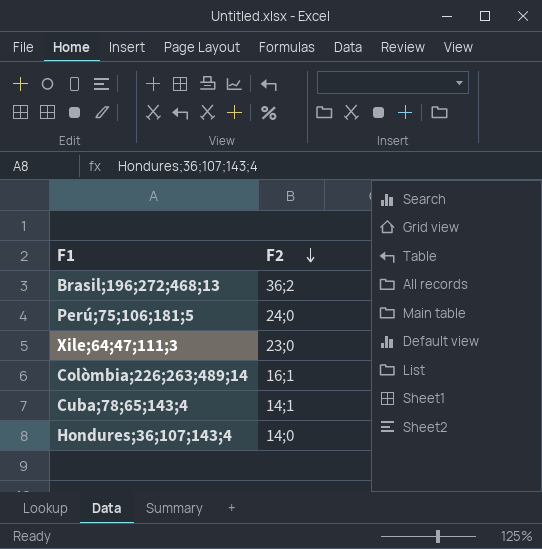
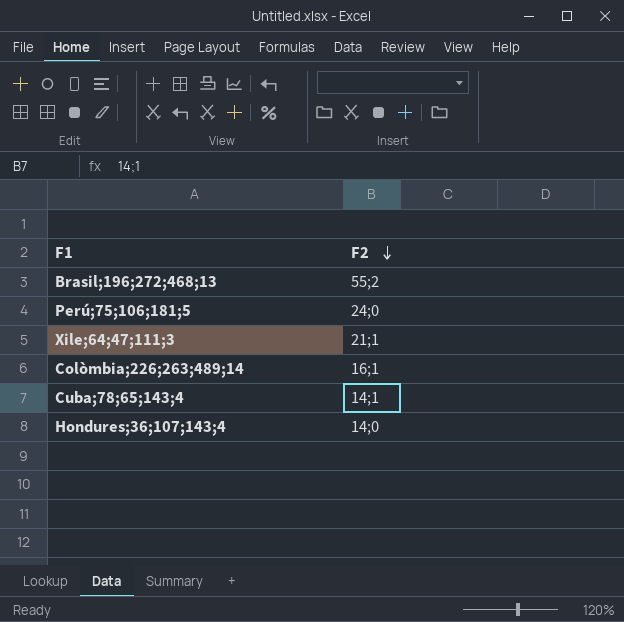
Brasil;196;272;468;13 | F2: 36;2 -> 55;2
Xile;64;47;111;3 | F2: 23;0 -> 21;1

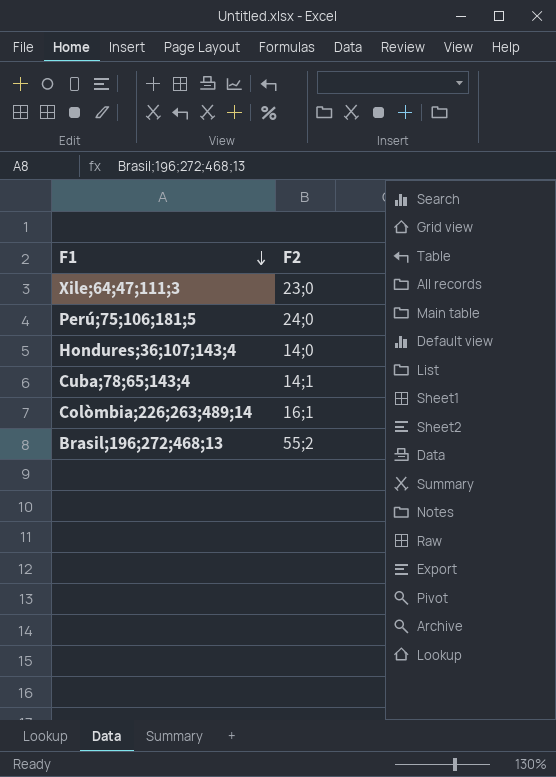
row order: F2 descending -> F1 descending
Xile;64;47;111;3 | F2: 21;1 -> 23;0

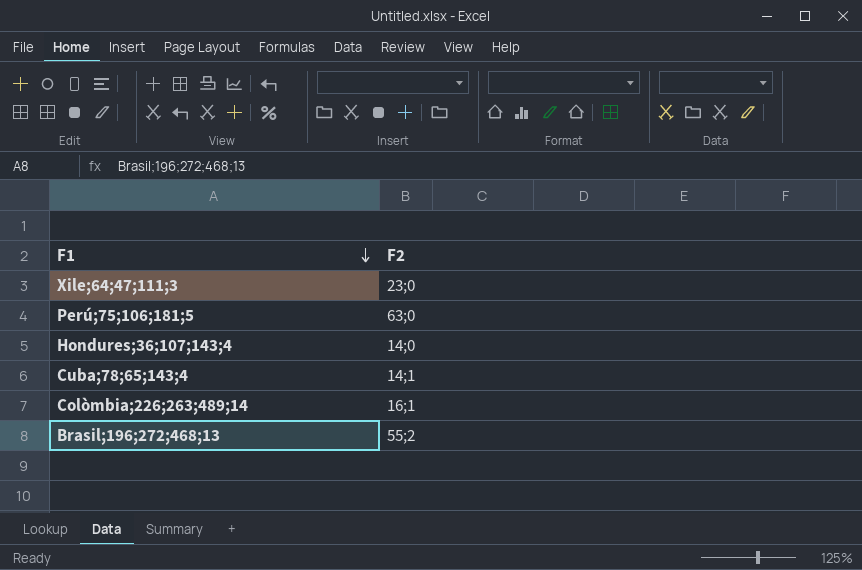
Perú;75;106;181;5 | F2: 24;0 -> 63;0

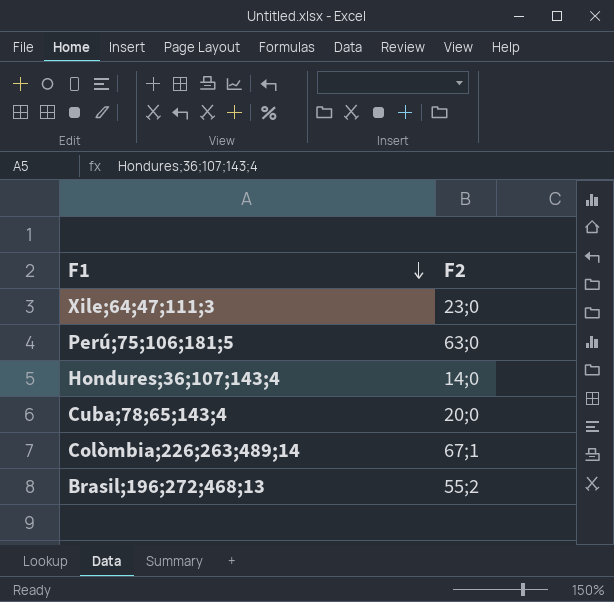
Cuba;78;65;143;4 | F2: 14;1 -> 20;0
Colòmbia;226;263;489;14 | F2: 16;1 -> 67;1

